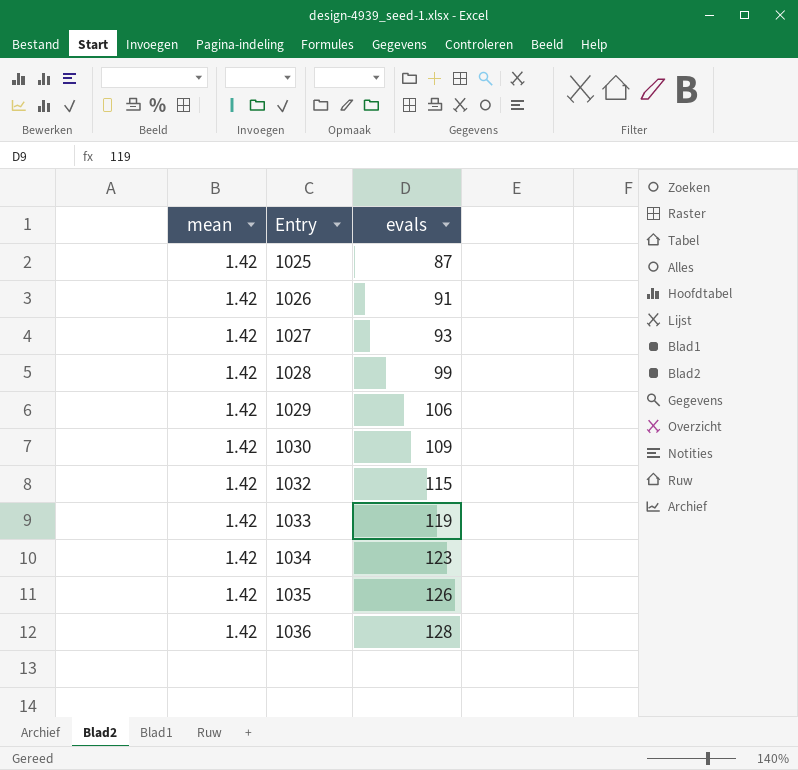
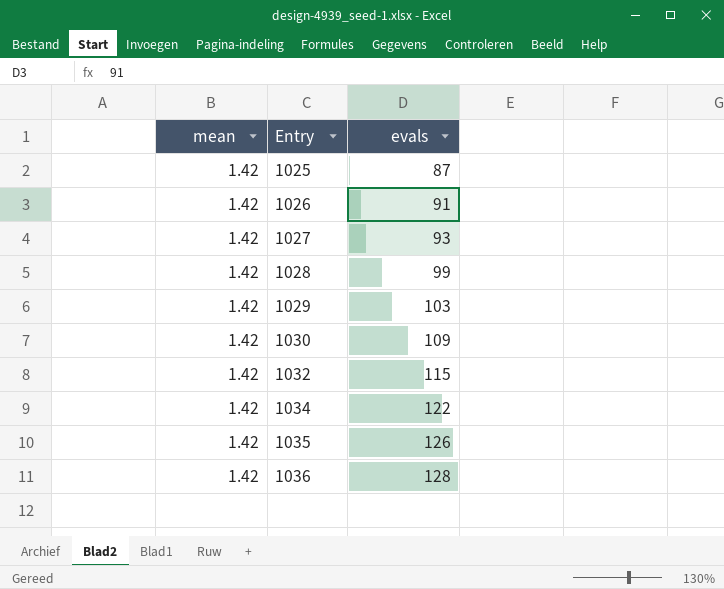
row 1033: 1.42 | 119 -> none
1029 | evals: 106 -> 103
1034 | evals: 123 -> 122

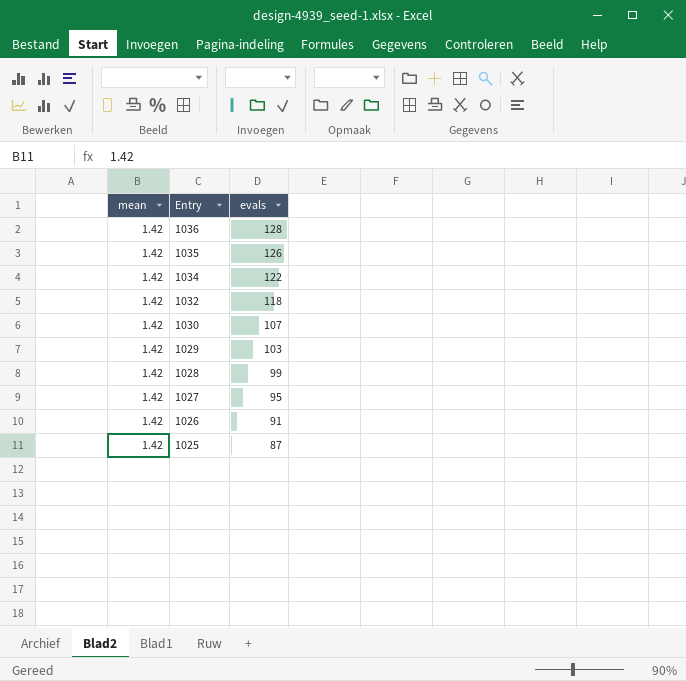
row order: Entry ascending -> Entry descending
1032 | evals: 115 -> 118
1030 | evals: 109 -> 107
1027 | evals: 93 -> 95

